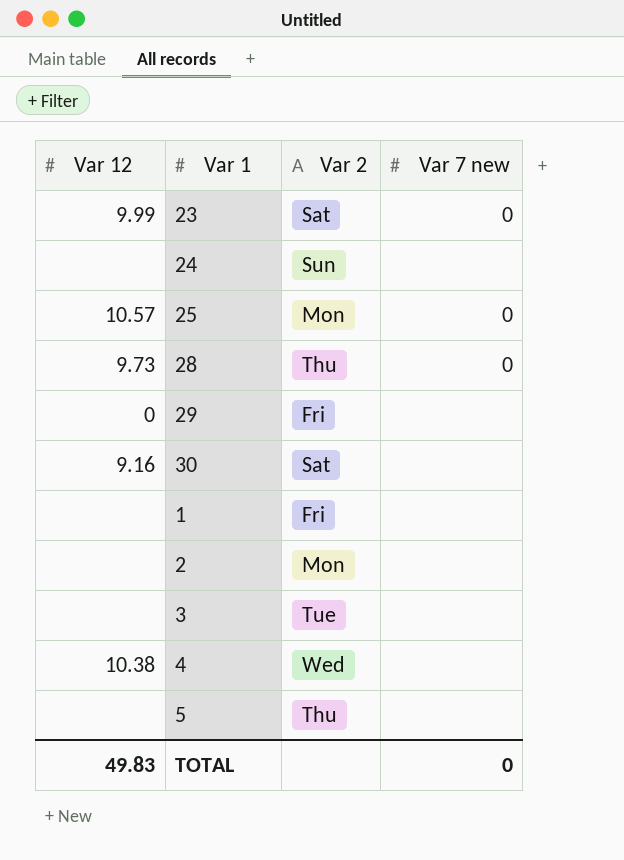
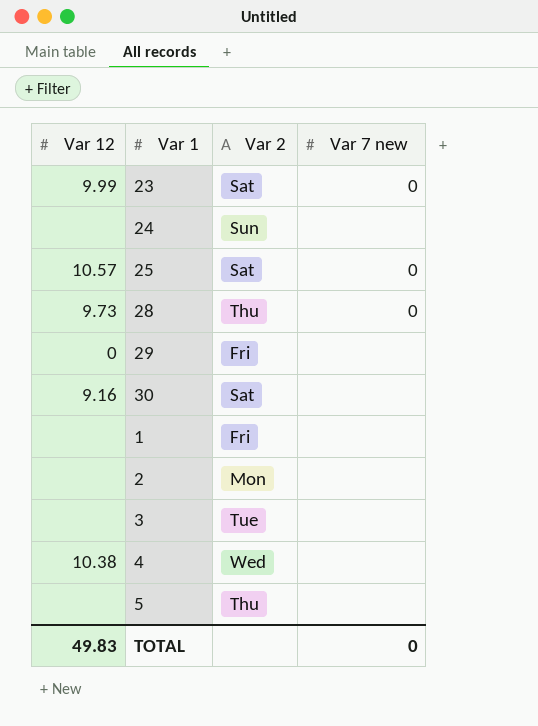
25 | Var 2: Mon -> Sat

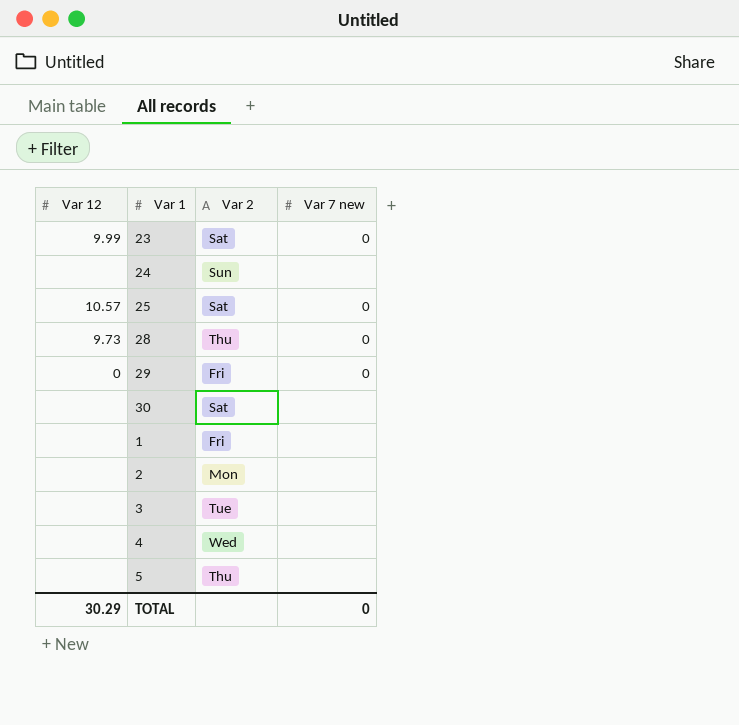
29 | Var 7 new: none -> 0
30 | Var 12: 9.16 -> none
4 | Var 12: 10.38 -> none
TOTAL | Var 12: 49.83 -> 30.29

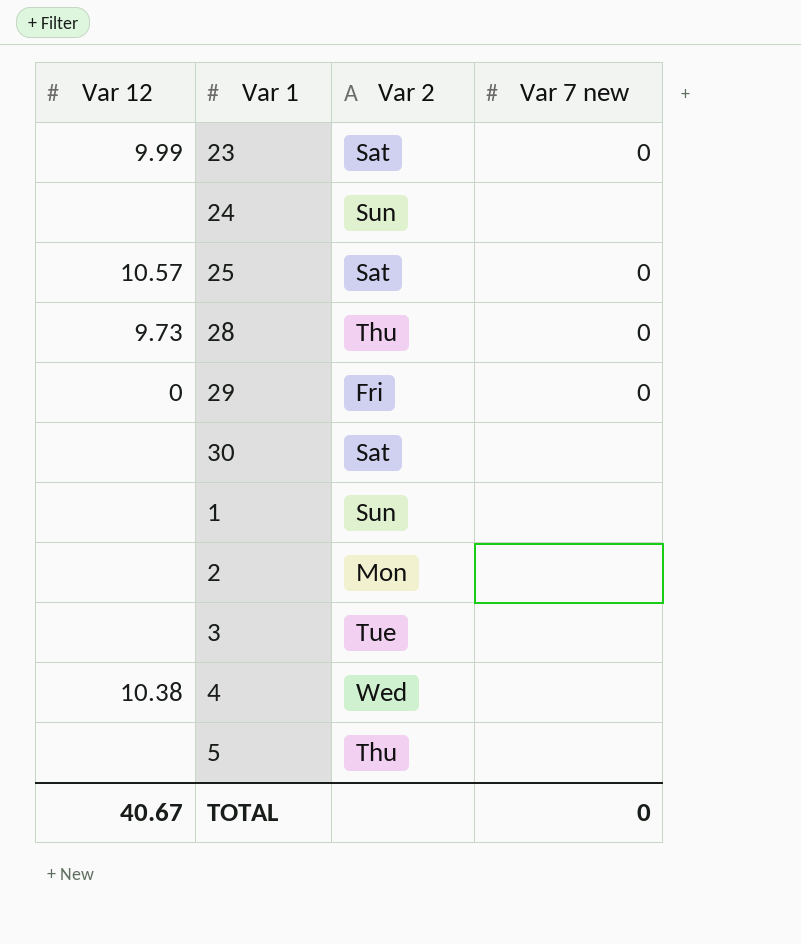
1 | Var 2: Fri -> Sun
4 | Var 12: none -> 10.38
TOTAL | Var 12: 30.29 -> 40.67

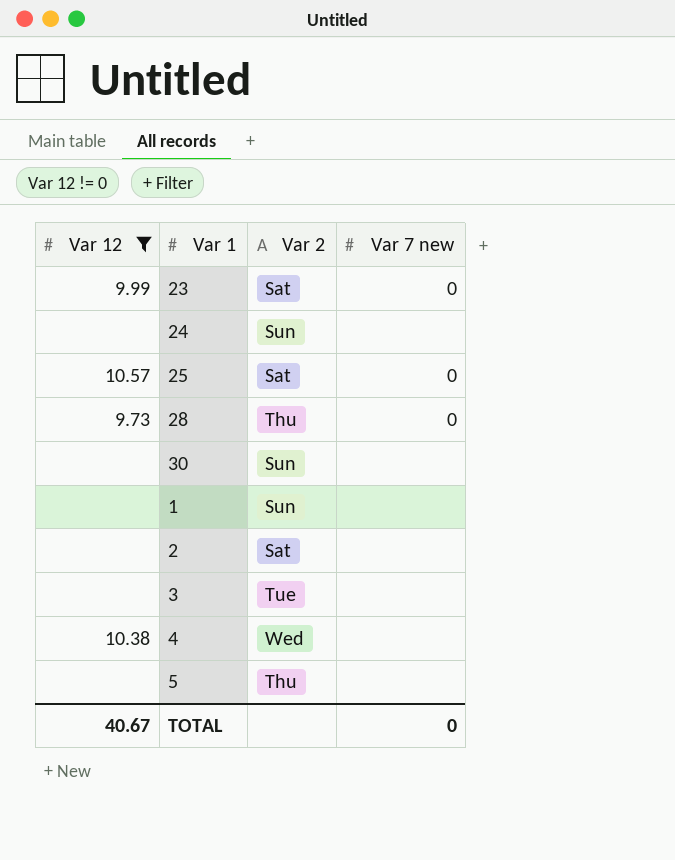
filter: none -> Var 12 != 0
30 | Var 2: Sat -> Sun
2 | Var 2: Mon -> Sat

